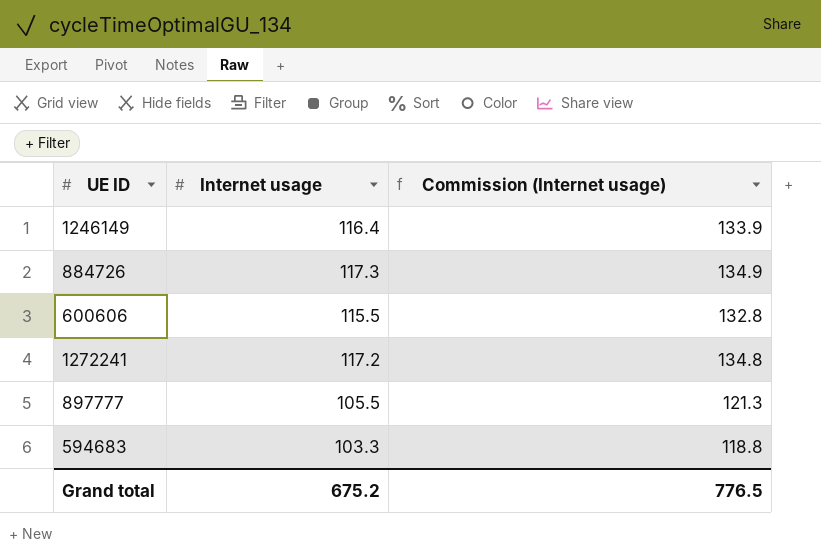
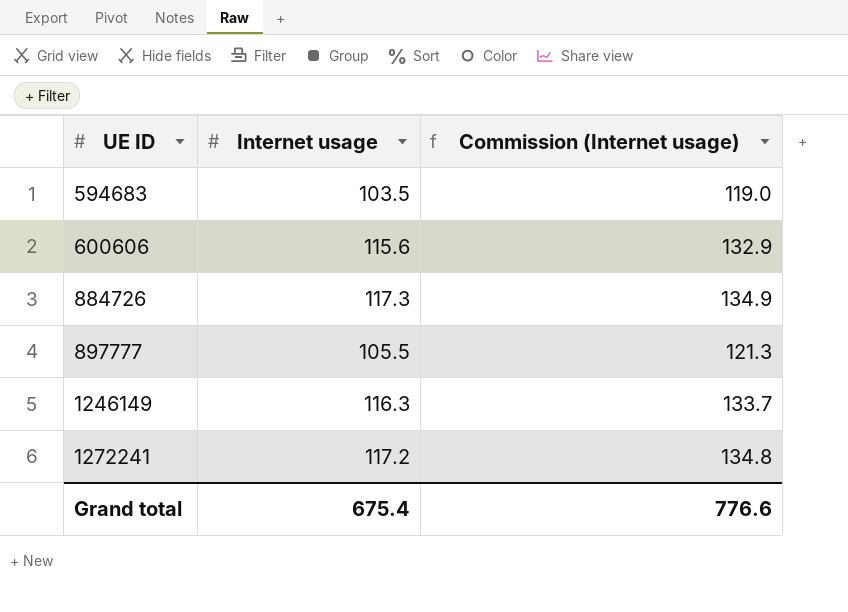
row order: none -> UE ID ascending
594683 | Internet usage: 103.3 -> 103.5
594683 | Commission (Internet usage): 118.8 -> 119.0
600606 | Internet usage: 115.5 -> 115.6
600606 | Commission (Internet usage): 132.8 -> 132.9
1246149 | Internet usage: 116.4 -> 116.3
1246149 | Commission (Internet usage): 133.9 -> 133.7
Grand total | Internet usage: 675.2 -> 675.4
Grand total | Commission (Internet usage): 776.5 -> 776.6

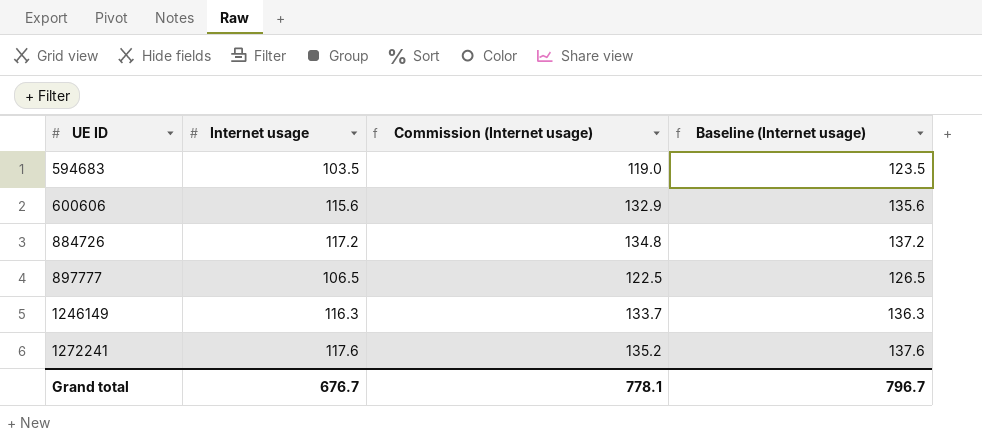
column Baseline (Internet usage) | formula: none -> [Internet usage] + 20
884726 | Internet usage: 117.3 -> 117.2
884726 | Commission (Internet usage): 134.9 -> 134.8
897777 | Internet usage: 105.5 -> 106.5
897777 | Commission (Internet usage): 121.3 -> 122.5
1272241 | Internet usage: 117.2 -> 117.6
1272241 | Commission (Internet usage): 134.8 -> 135.2
Grand total | Internet usage: 675.4 -> 676.7
Grand total | Commission (Internet usage): 776.6 -> 778.1

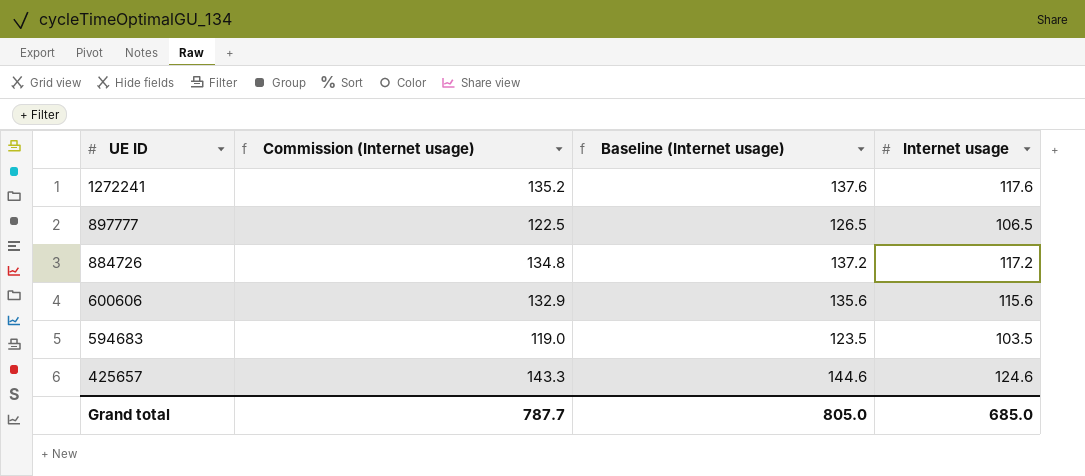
row order: UE ID ascending -> UE ID descending
column Internet usage | position: 2 -> 4
row 1246149: 116.3 | 133.7 | 136.3 -> none
row 425657: none -> 143.3 | 144.6 | 124.6
Grand total | Commission (Internet usage): 778.1 -> 787.7
Grand total | Baseline (Internet usage): 796.7 -> 805.0
Grand total | Internet usage: 676.7 -> 685.0

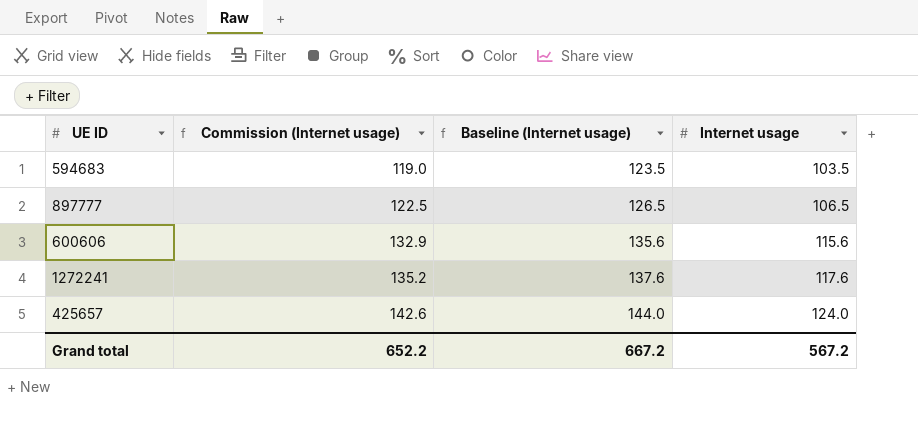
row order: UE ID descending -> Commission (Internet usage) ascending
row 884726: 134.8 | 137.2 | 117.2 -> none
425657 | Commission (Internet usage): 143.3 -> 142.6
425657 | Baseline (Internet usage): 144.6 -> 144.0
425657 | Internet usage: 124.6 -> 124.0
Grand total | Commission (Internet usage): 787.7 -> 652.2
Grand total | Baseline (Internet usage): 805.0 -> 667.2
Grand total | Internet usage: 685.0 -> 567.2

